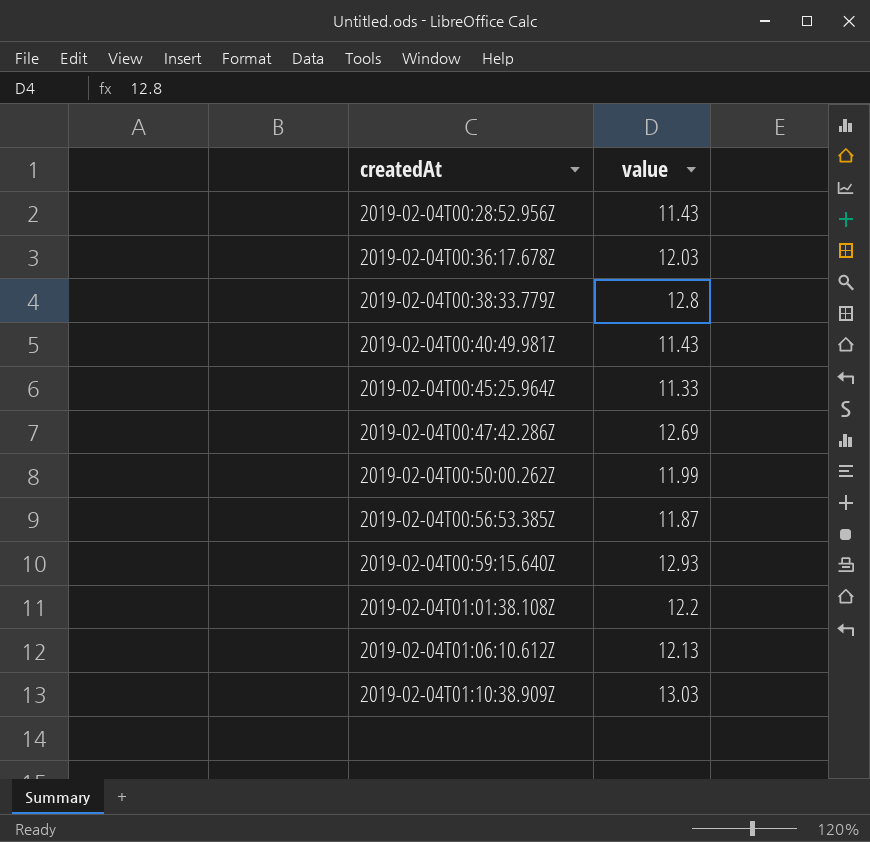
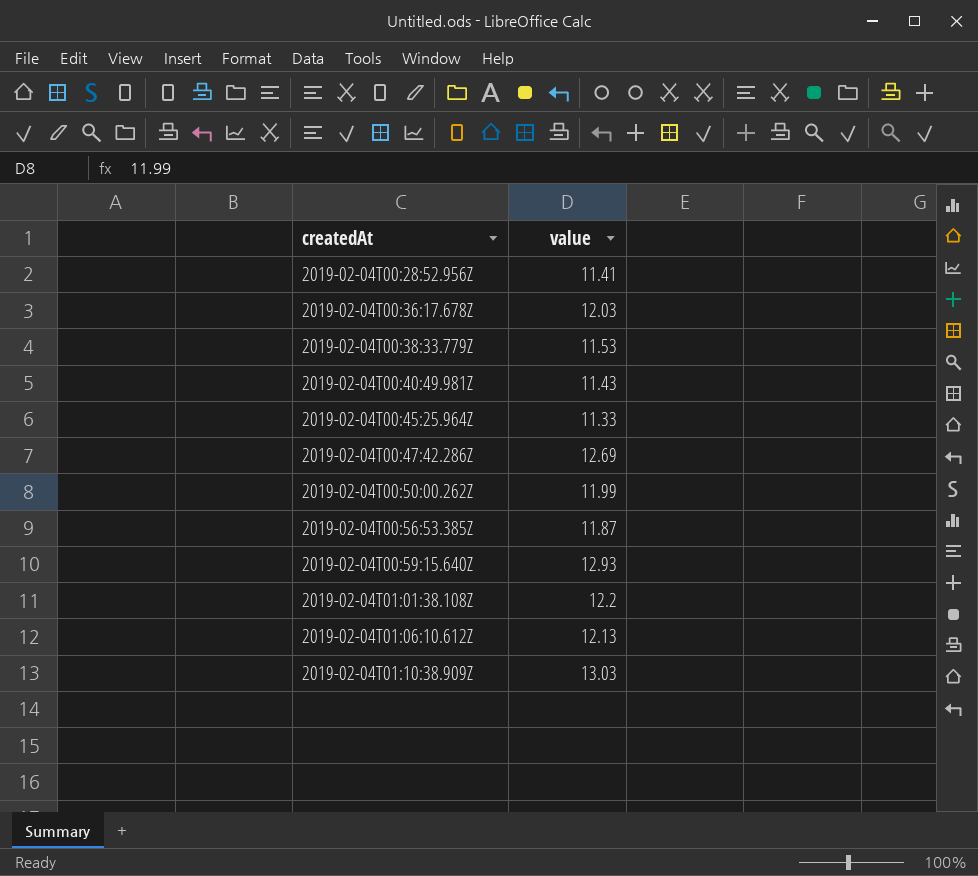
2019-02-04T00:28:52.956Z | value: 11.43 -> 11.41
2019-02-04T00:38:33.779Z | value: 12.8 -> 11.53

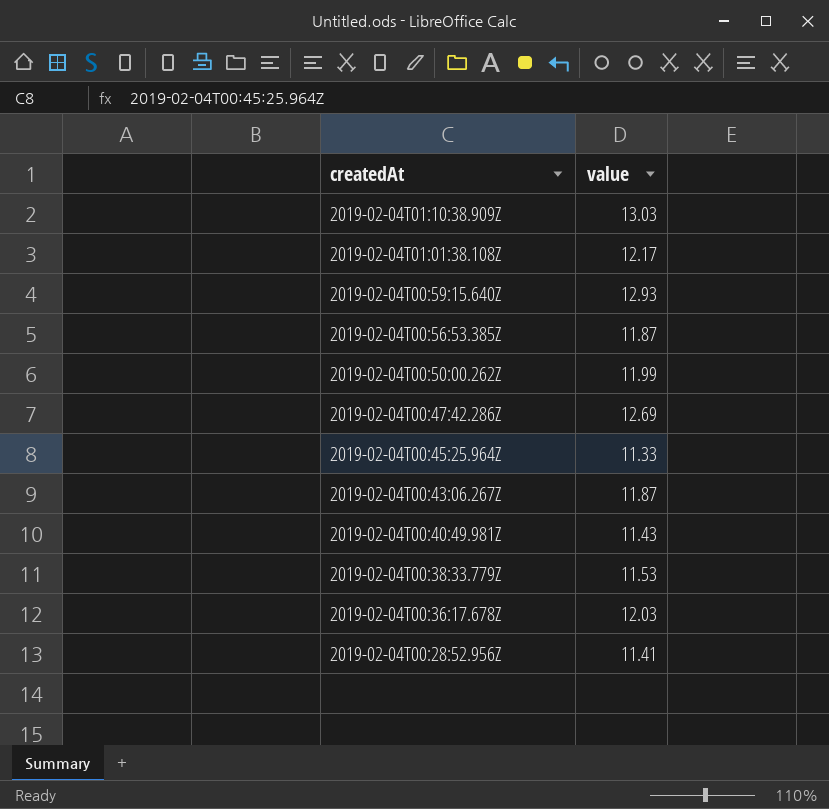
row order: createdAt ascending -> createdAt descending
row 2019-02-04T01:06:10.612Z: 12.13 -> none
2019-02-04T01:01:38.108Z | value: 12.2 -> 12.17
row 2019-02-04T00:43:06.267Z: none -> 11.87

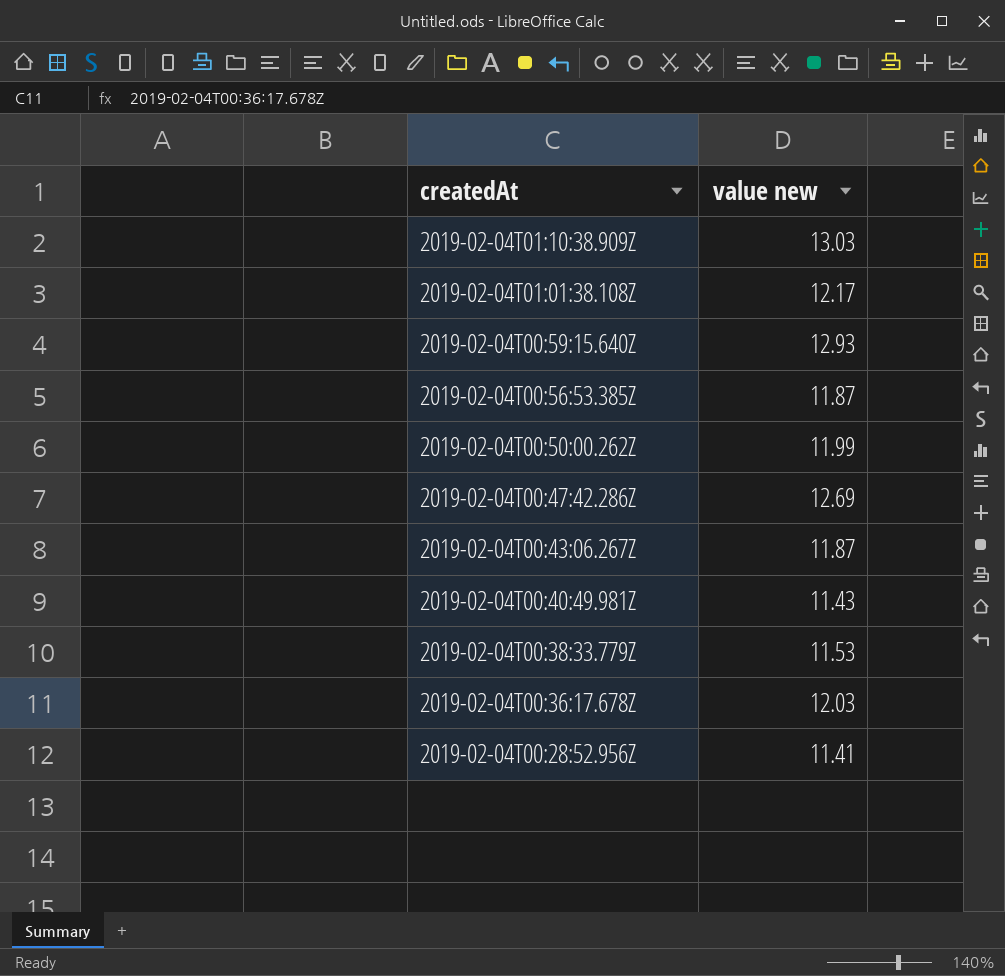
column name: value -> value new
row 2019-02-04T00:45:25.964Z: 11.33 -> none

